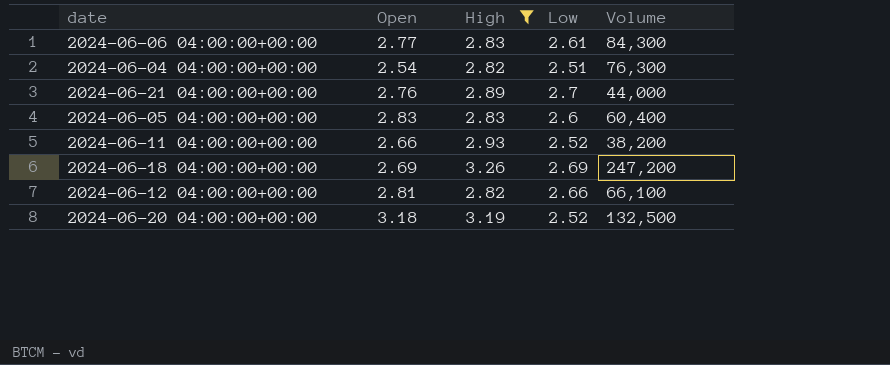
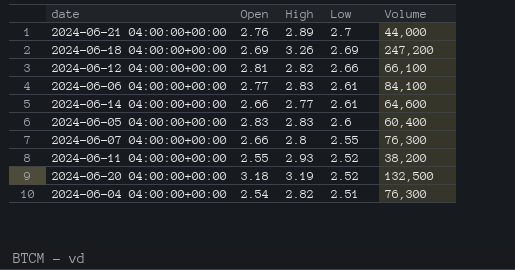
filter: High >= 2.82 -> none
row order: none -> Low descending
2024-06-06 04:00:00+00:00 | Volume: 84,300 -> 84,100
2024-06-11 04:00:00+00:00 | Open: 2.66 -> 2.55

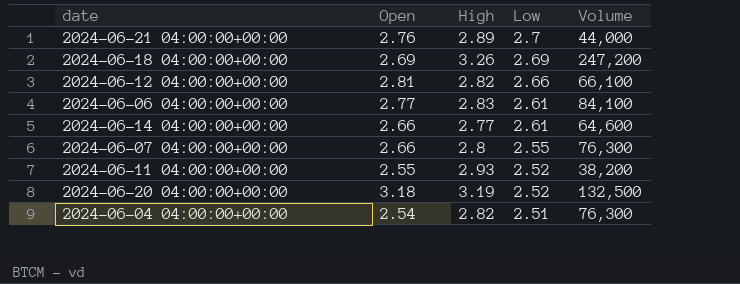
row 2024-06-05 04:00:00+00:00: 2.83 | 2.83 | 2.6 | 60,400 -> none

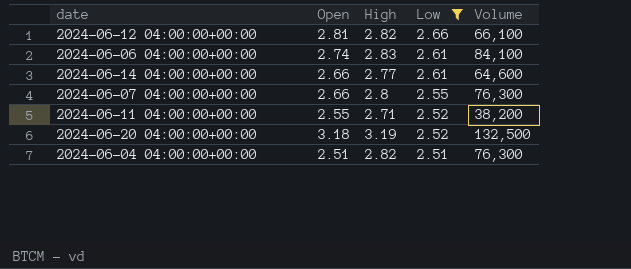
filter: none -> Low <= 2.66
2024-06-06 04:00:00+00:00 | Open: 2.77 -> 2.74
2024-06-11 04:00:00+00:00 | High: 2.93 -> 2.71
2024-06-04 04:00:00+00:00 | Open: 2.54 -> 2.51

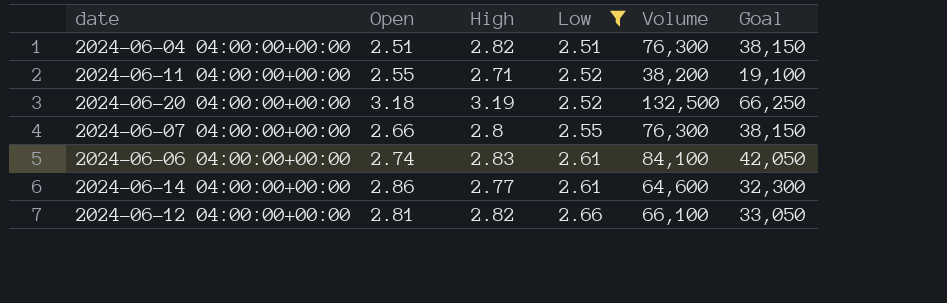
row order: Low descending -> Low ascending
column Goal | formula: none -> [Volume] * 0.5
2024-06-14 04:00:00+00:00 | Open: 2.66 -> 2.86

